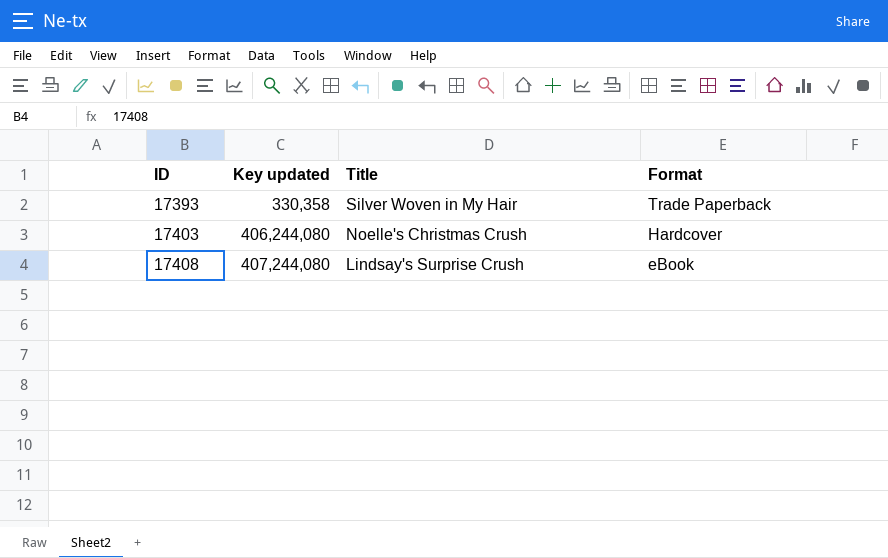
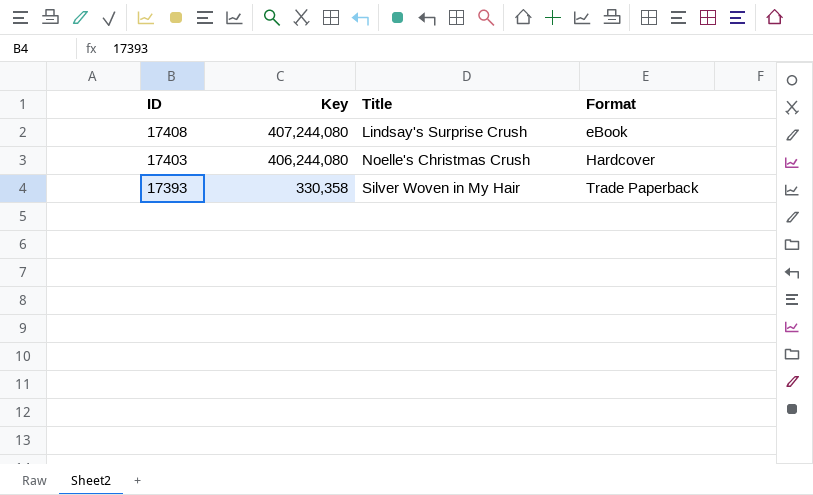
row order: ID ascending -> ID descending
column name: Key updated -> Key

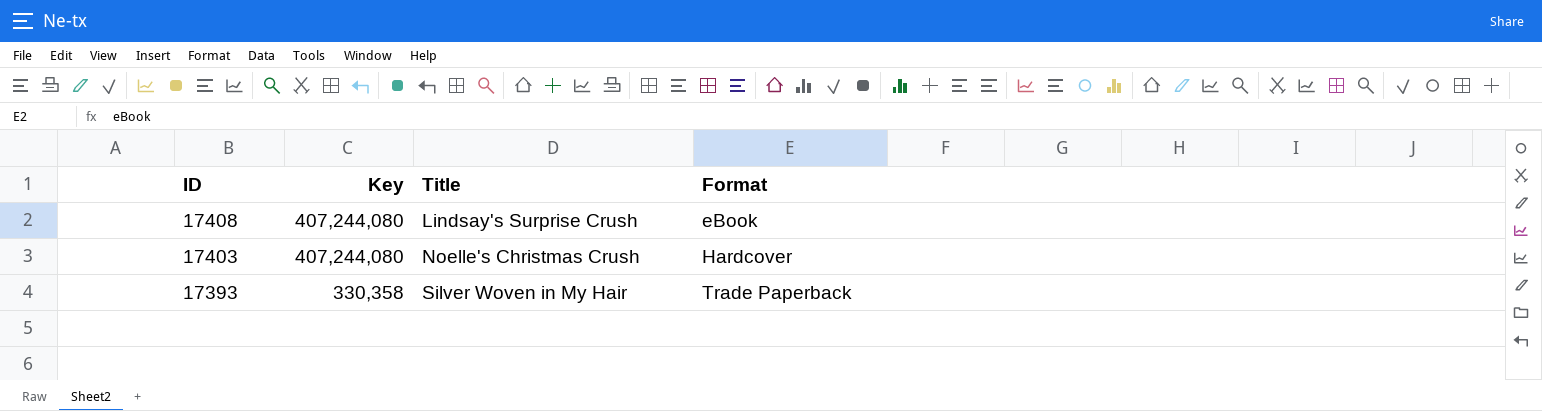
17403 | Key: 406,244,080 -> 407,244,080

